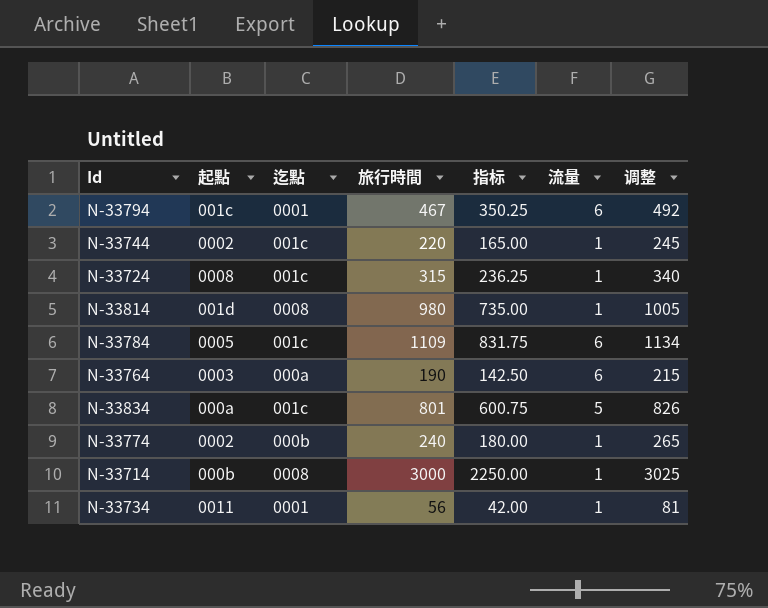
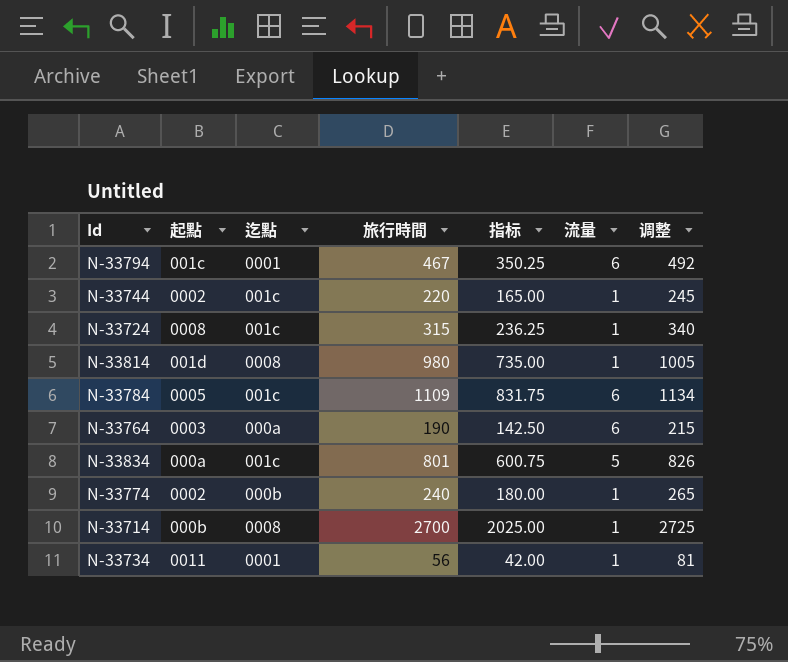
N-33714 | 旅行時間: 3000 -> 2700
N-33714 | 指标: 2250.00 -> 2025.00
N-33714 | 调整: 3025 -> 2725

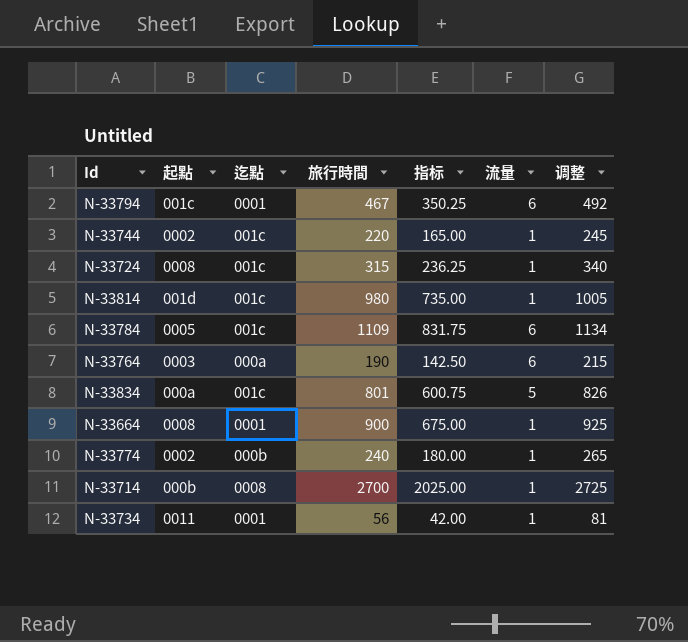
N-33814 | 迄點: 0008 -> 001c
row N-33664: none -> 0008 | 0001 | 900 | 675.00 | 1 | 925

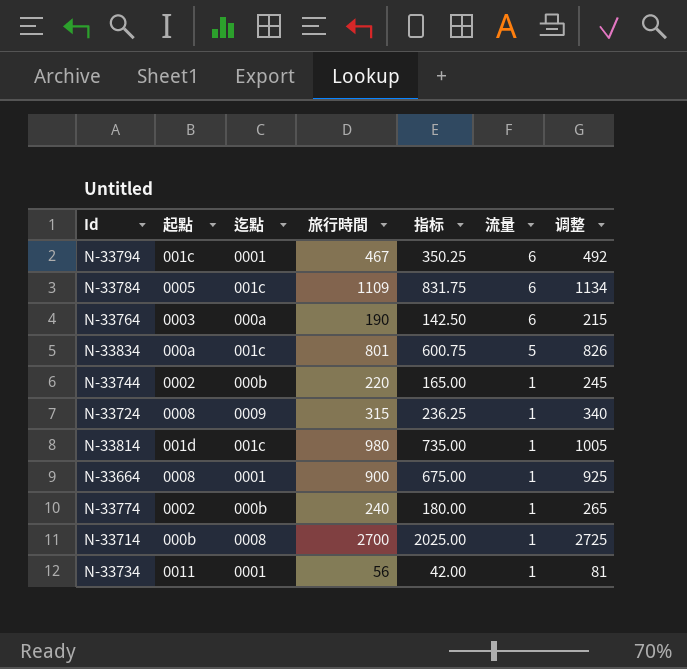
row order: none -> 流量 descending
N-33744 | 迄點: 001c -> 000b
N-33724 | 迄點: 001c -> 0009

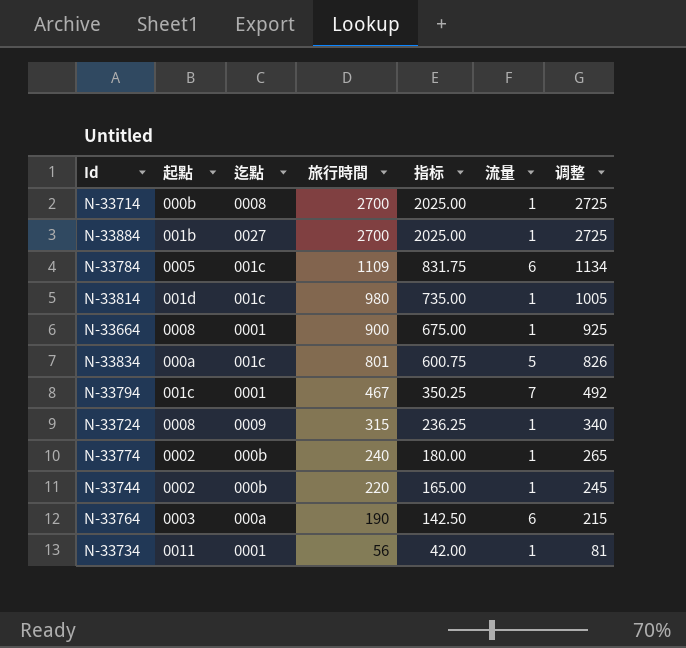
row order: 流量 descending -> 旅行時間 descending
row N-33884: none -> 001b | 0027 | 2700 | 2025.00 | 1 | 2725
N-33794 | 流量: 6 -> 7

